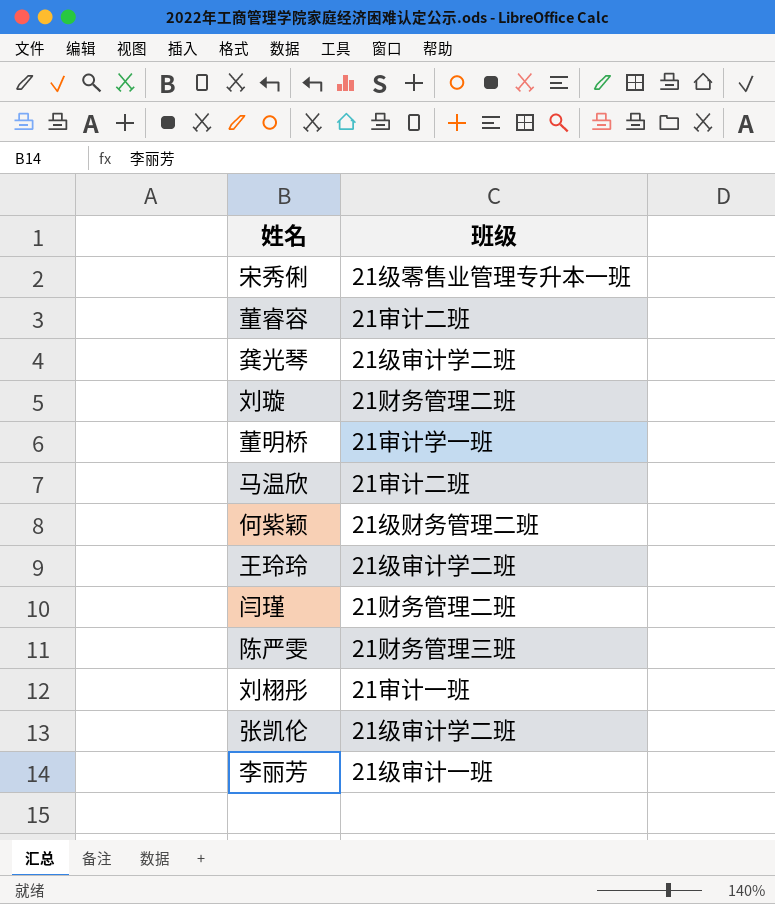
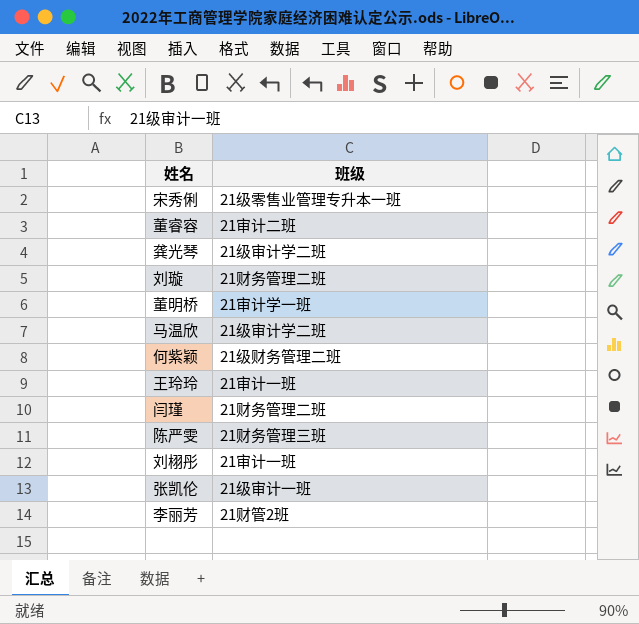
马温欣 | 班级: 21审计二班 -> 21级审计学二班
王玲玲 | 班级: 21级审计学二班 -> 21审计一班
张凯伦 | 班级: 21级审计学二班 -> 21级审计一班
李丽芳 | 班级: 21级审计一班 -> 21财管2班

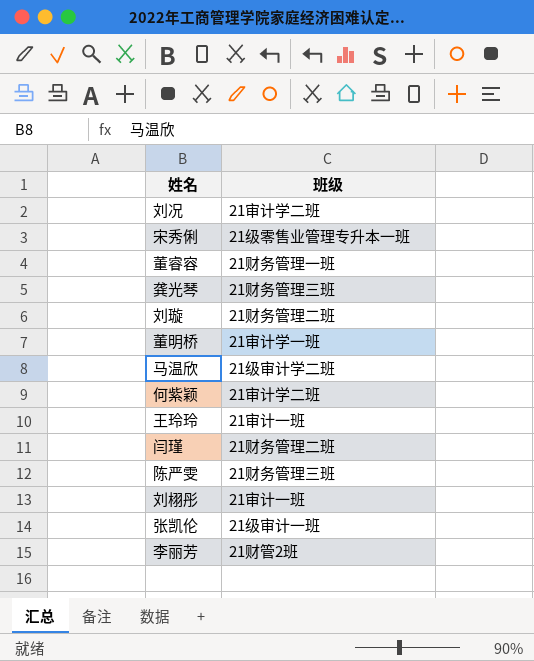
row 刘况: none -> 21审计学二班
董睿容 | 班级: 21审计二班 -> 21财务管理一班
龚光琴 | 班级: 21级审计学二班 -> 21财务管理三班
何紫颖 | 班级: 21级财务管理二班 -> 21审计学二班

